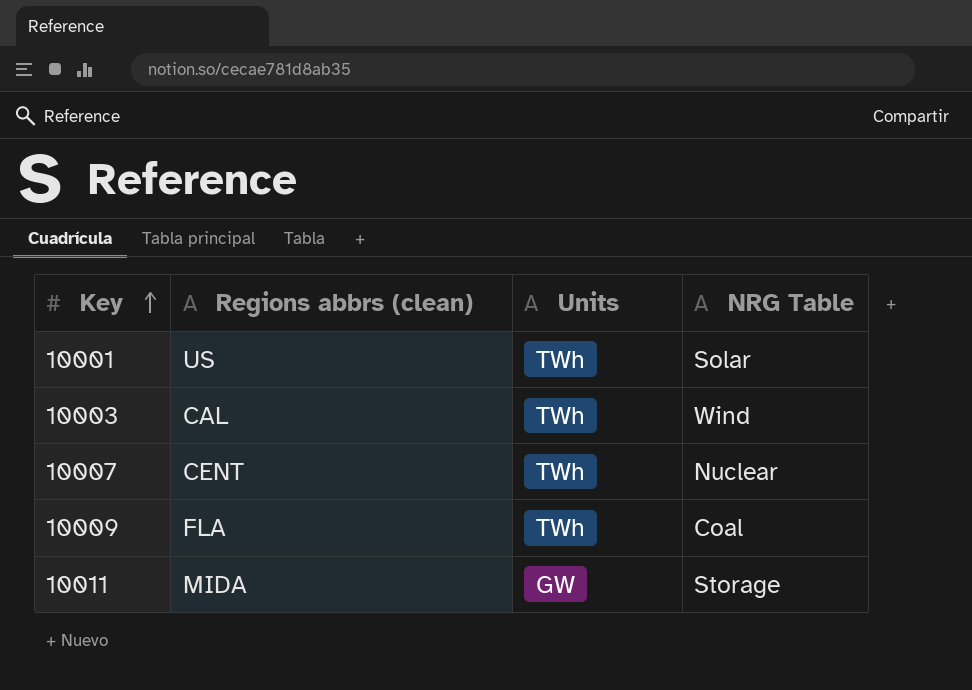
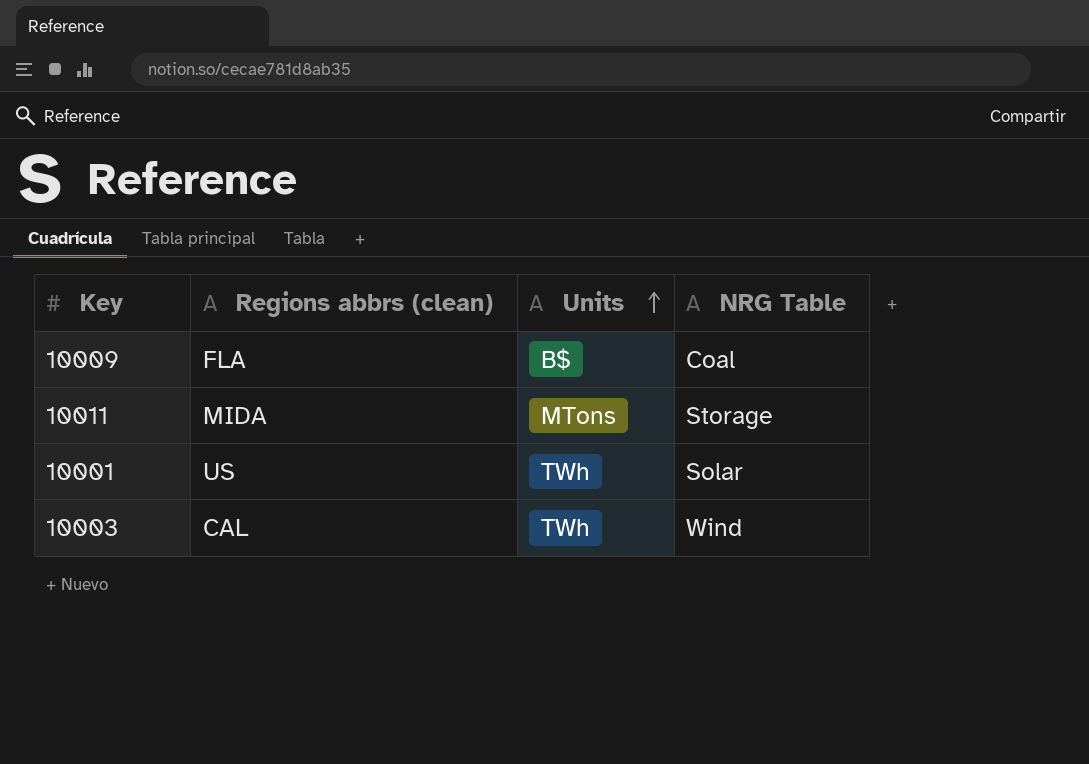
row order: Key ascending -> Units ascending
row 10007: CENT | TWh | Nuclear -> none
10009 | Units: TWh -> B$
10011 | Units: GW -> MTons

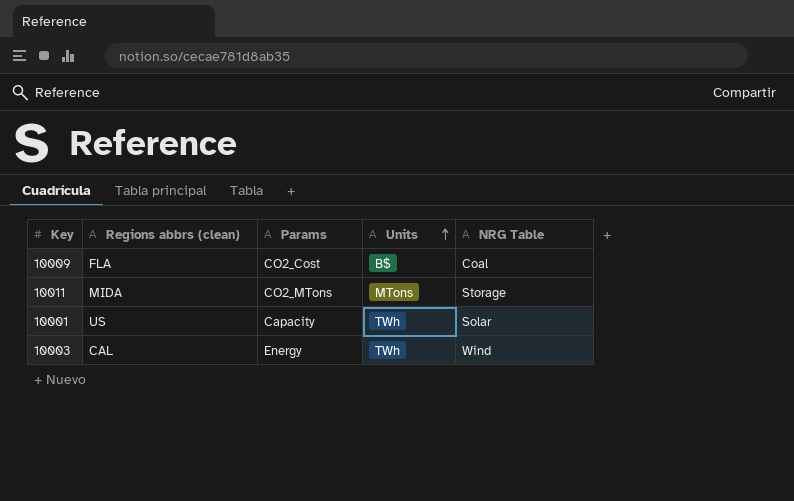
column Params | position: none -> 3

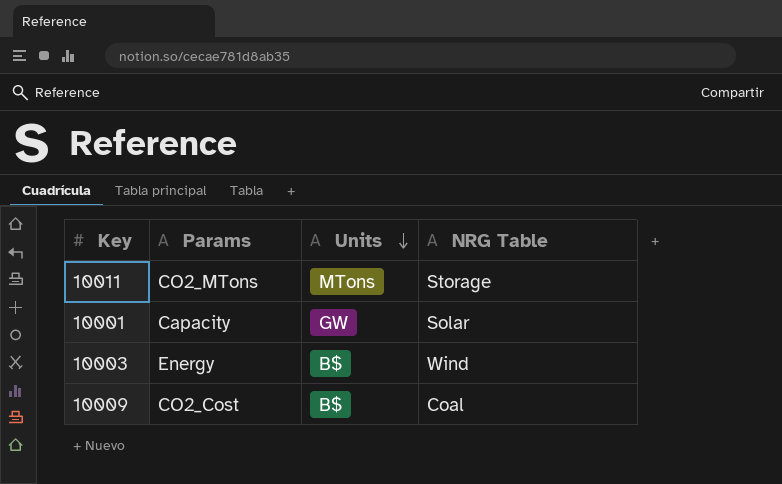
row order: Units ascending -> Units descending
column Regions abbrs (clean) | position: 2 -> none
10001 | Units: TWh -> GW
10003 | Units: TWh -> B$

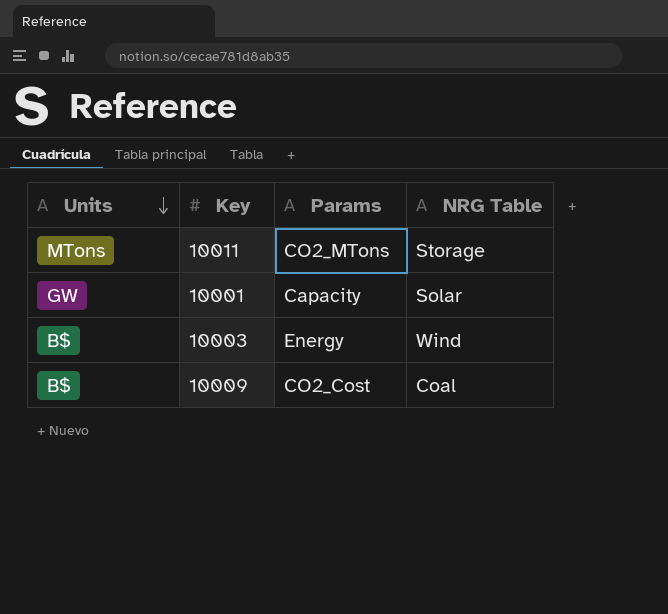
column Units | position: 3 -> 1

